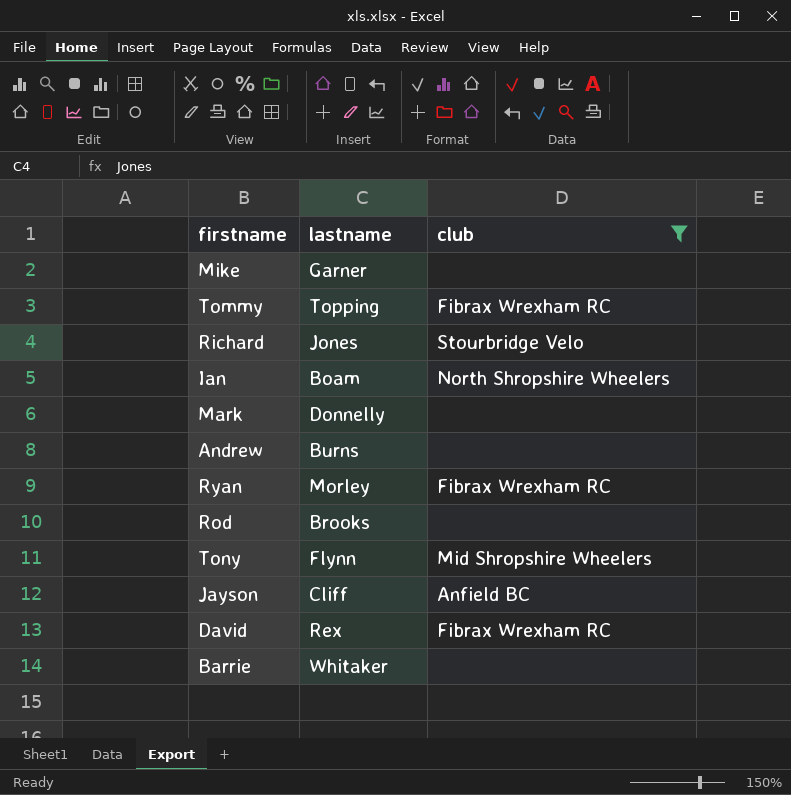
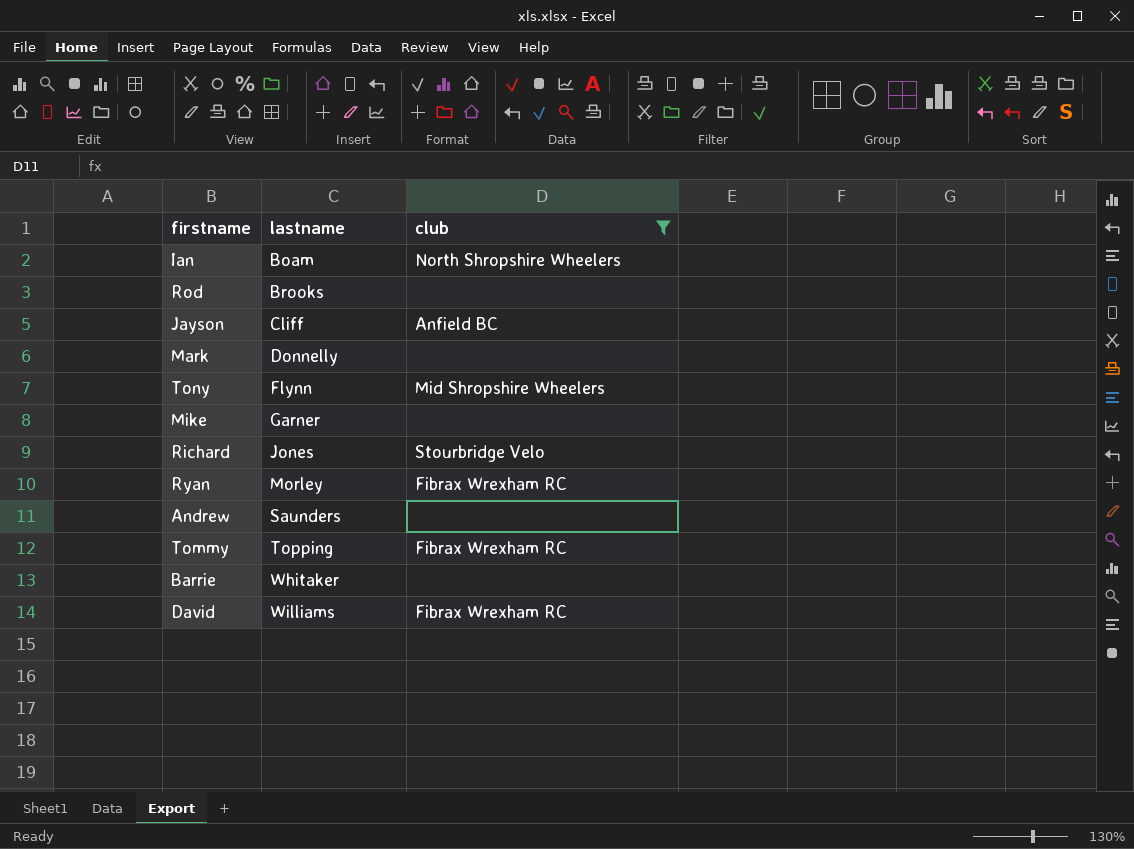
row order: none -> lastname ascending
Andrew | lastname: Burns -> Saunders
David | lastname: Rex -> Williams

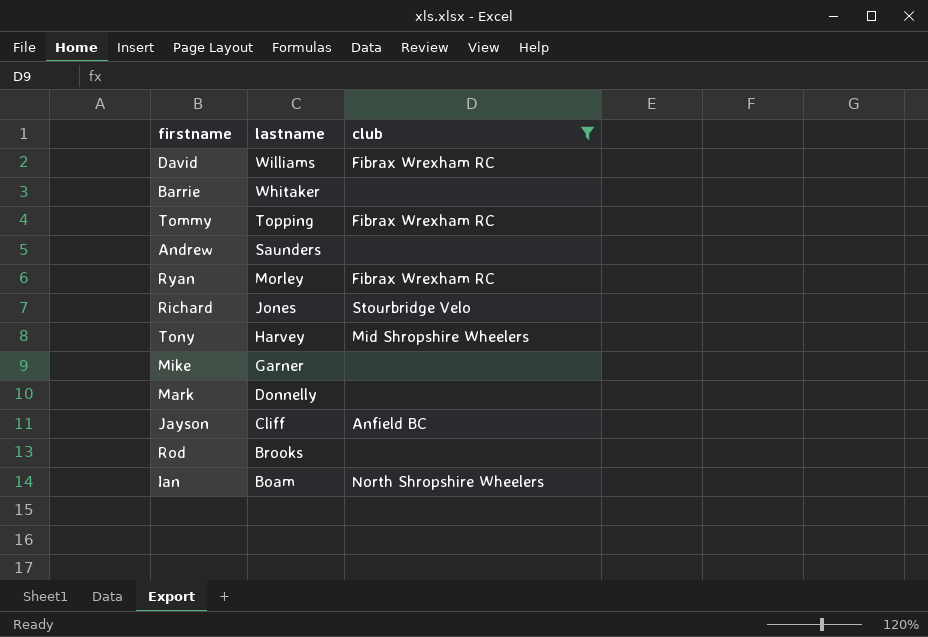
row order: lastname ascending -> lastname descending
Tony | lastname: Flynn -> Harvey

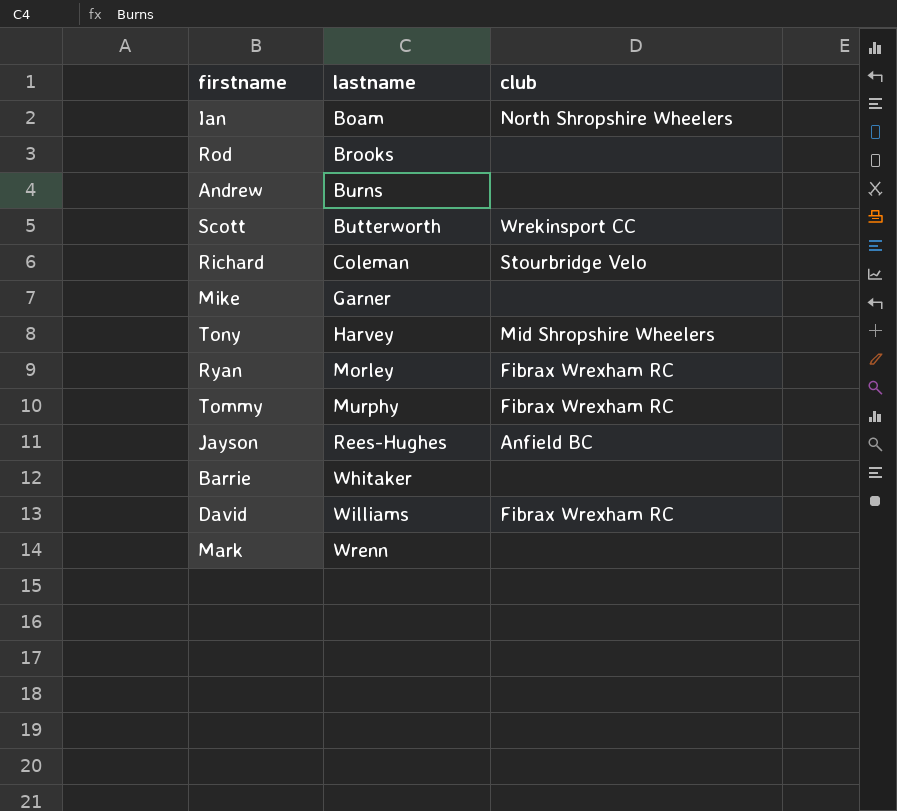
filter: club != Wrekinsport CC -> none
row order: lastname descending -> lastname ascending
Andrew | lastname: Saunders -> Burns
Richard | lastname: Jones -> Coleman
Tommy | lastname: Topping -> Murphy
Jayson | lastname: Cliff -> Rees-Hughes
Mark | lastname: Donnelly -> Wrenn

